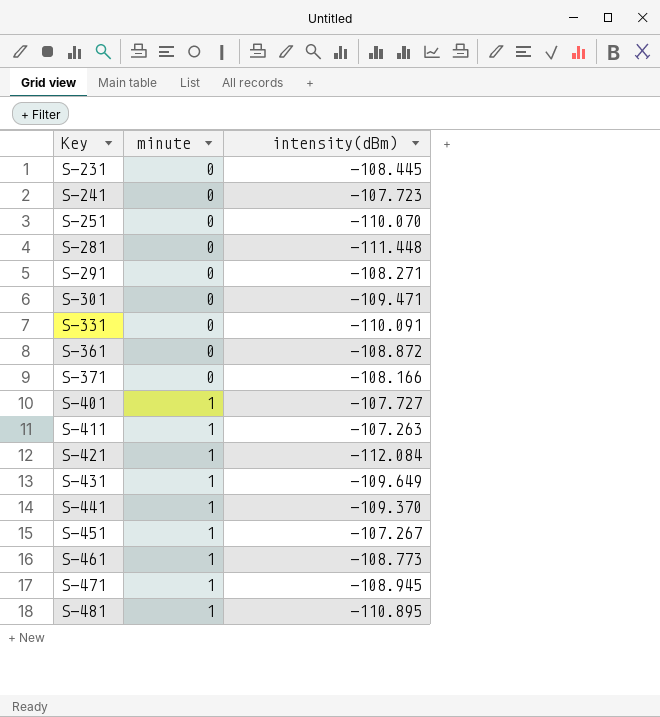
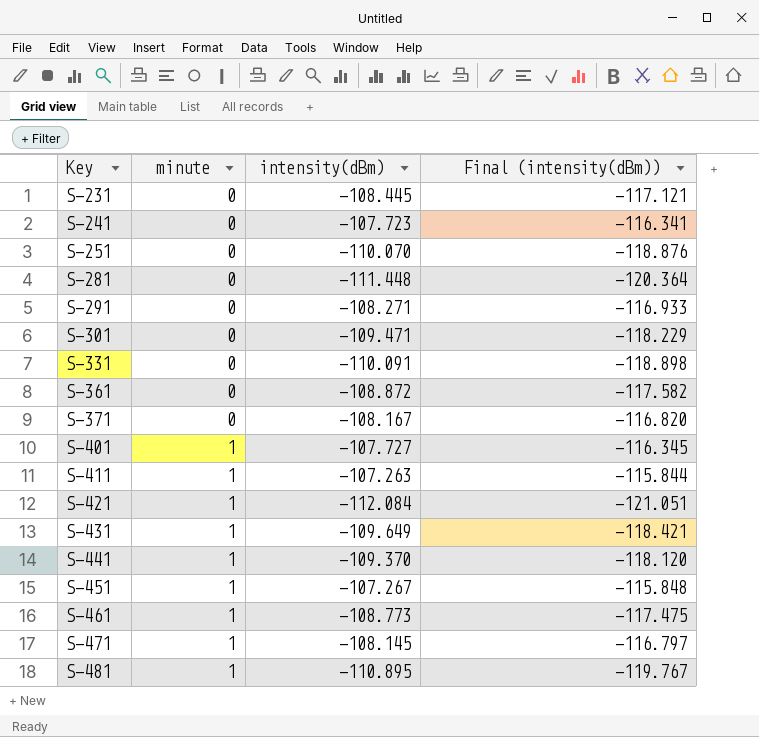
column Final (intensity(dBm)) | formula: none -> [intensity(dBm)] * 1.08
S-371 | intensity(dBm): -108.166 -> -108.167
S-471 | intensity(dBm): -108.945 -> -108.145

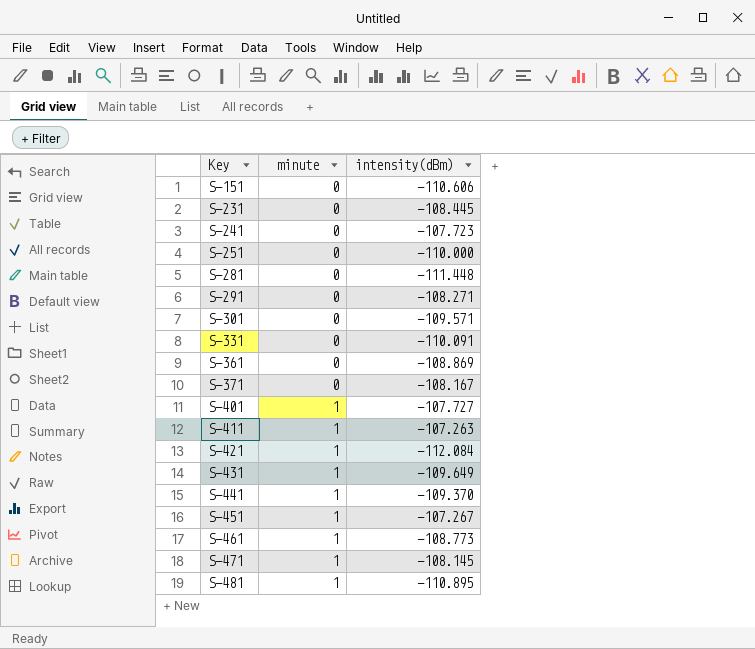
column Final (intensity(dBm)) | formula: [intensity(dBm)] * 1.08 -> none
row S-151: none -> 0 | -110.606
S-251 | intensity(dBm): -110.070 -> -110.000
S-301 | intensity(dBm): -109.471 -> -109.571
S-361 | intensity(dBm): -108.872 -> -108.869

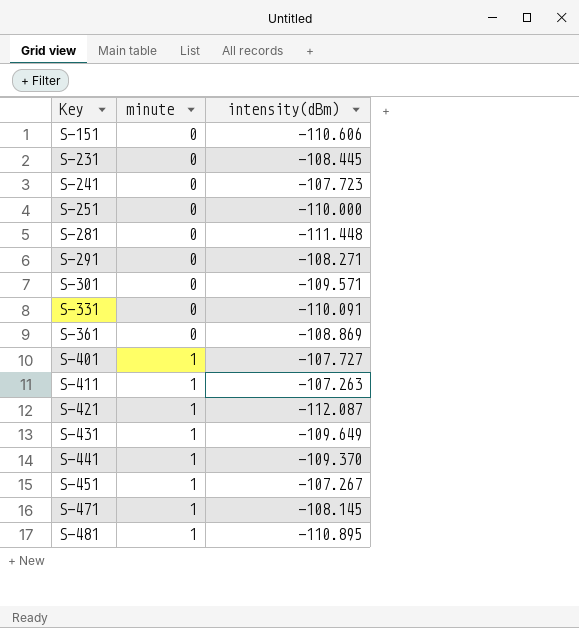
row S-371: 0 | -108.167 -> none
row S-461: 1 | -108.773 -> none
S-421 | intensity(dBm): -112.084 -> -112.087

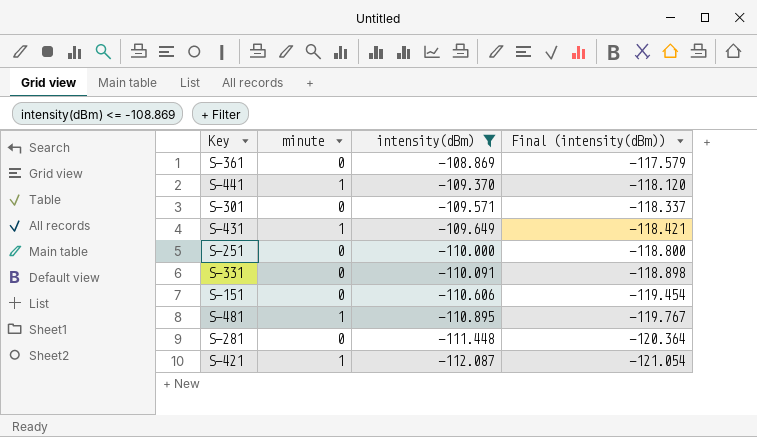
filter: none -> intensity(dBm) <= -108.869
row order: Key ascending -> intensity(dBm) descending
column Final (intensity(dBm)) | formula: none -> [intensity(dBm)] * 1.08

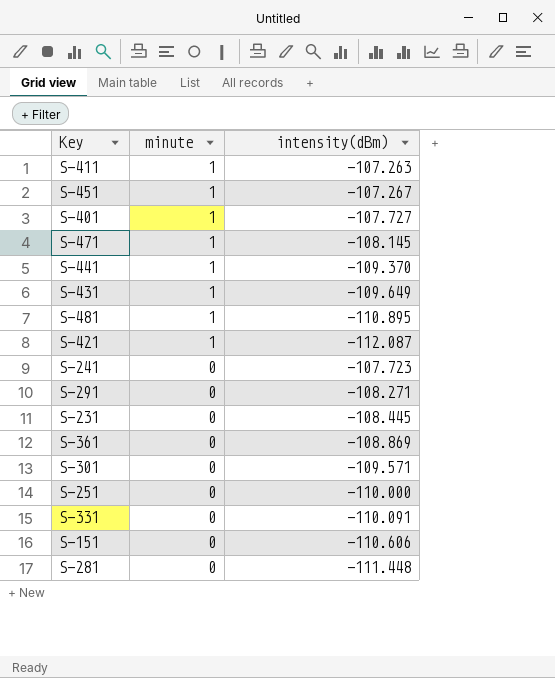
filter: intensity(dBm) <= -108.869 -> none
row order: intensity(dBm) descending -> minute descending
column Final (intensity(dBm)) | formula: [intensity(dBm)] * 1.08 -> none

